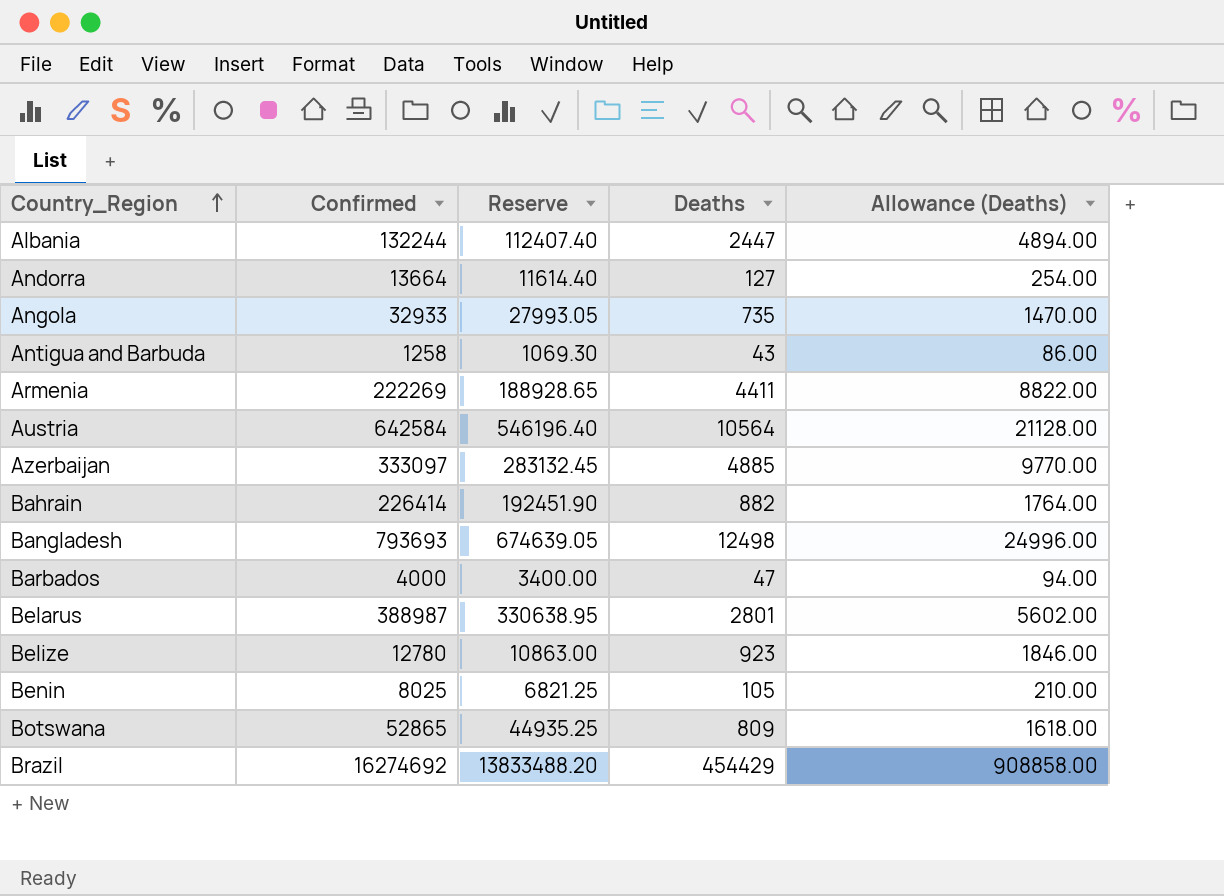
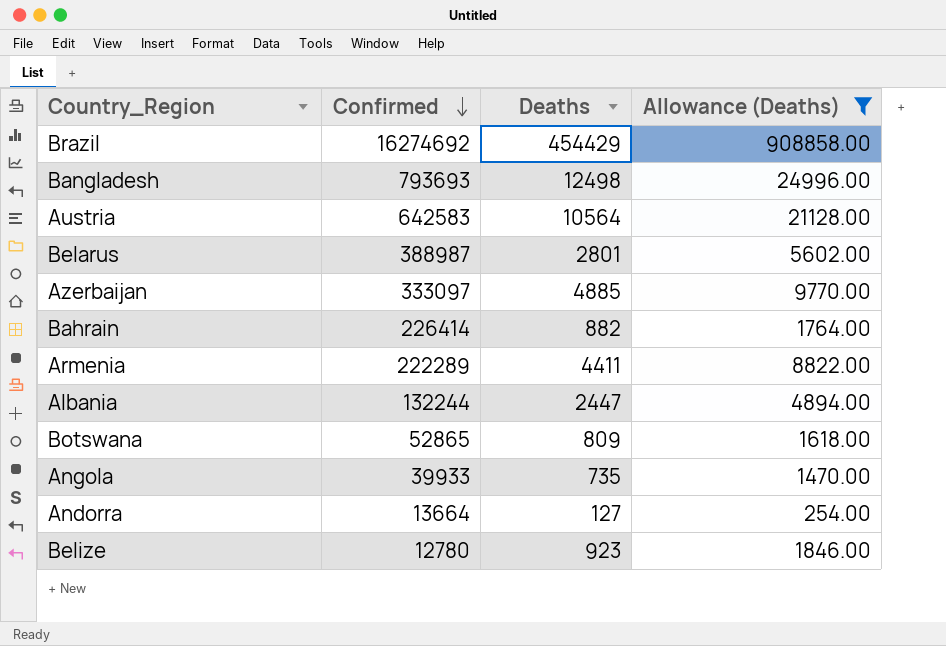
filter: none -> Allowance (Deaths) >= 254.00
row order: Country_Region ascending -> Confirmed descending
column Reserve | formula: [Confirmed] * 0.85 -> none
Austria | Confirmed: 642584 -> 642583
Armenia | Confirmed: 222269 -> 222289
Angola | Confirmed: 32933 -> 39933

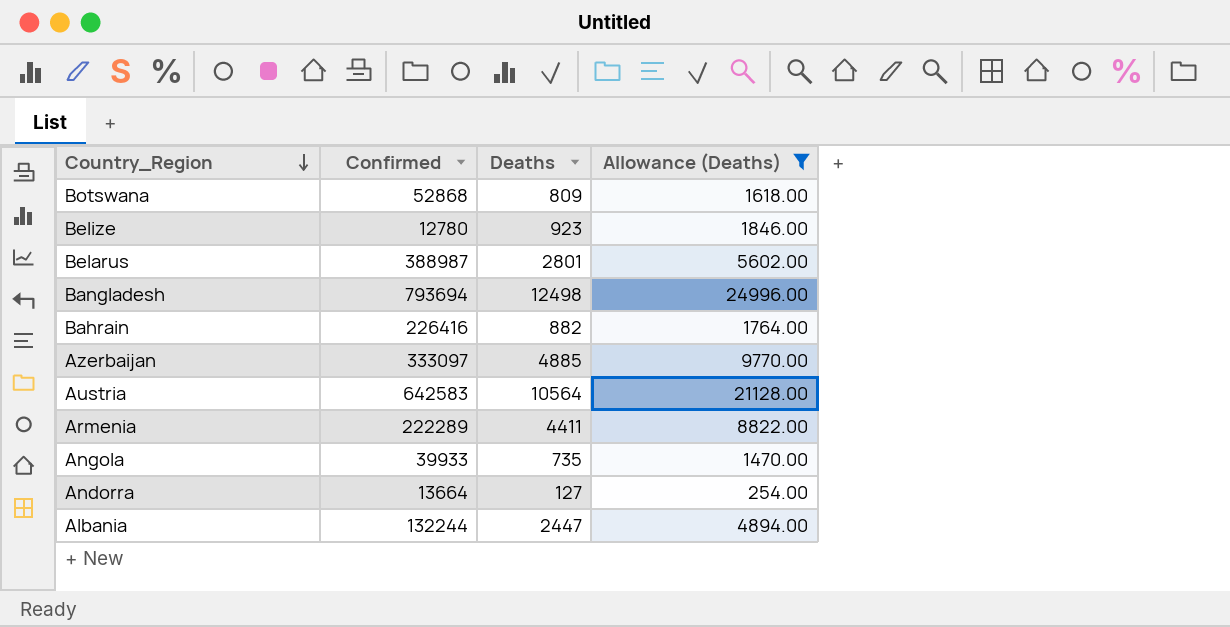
row order: Confirmed descending -> Country_Region descending
row Brazil: 16274692 | 454429 | 908858.00 -> none
Botswana | Confirmed: 52865 -> 52868
Bangladesh | Confirmed: 793693 -> 793694
Bahrain | Confirmed: 226414 -> 226416

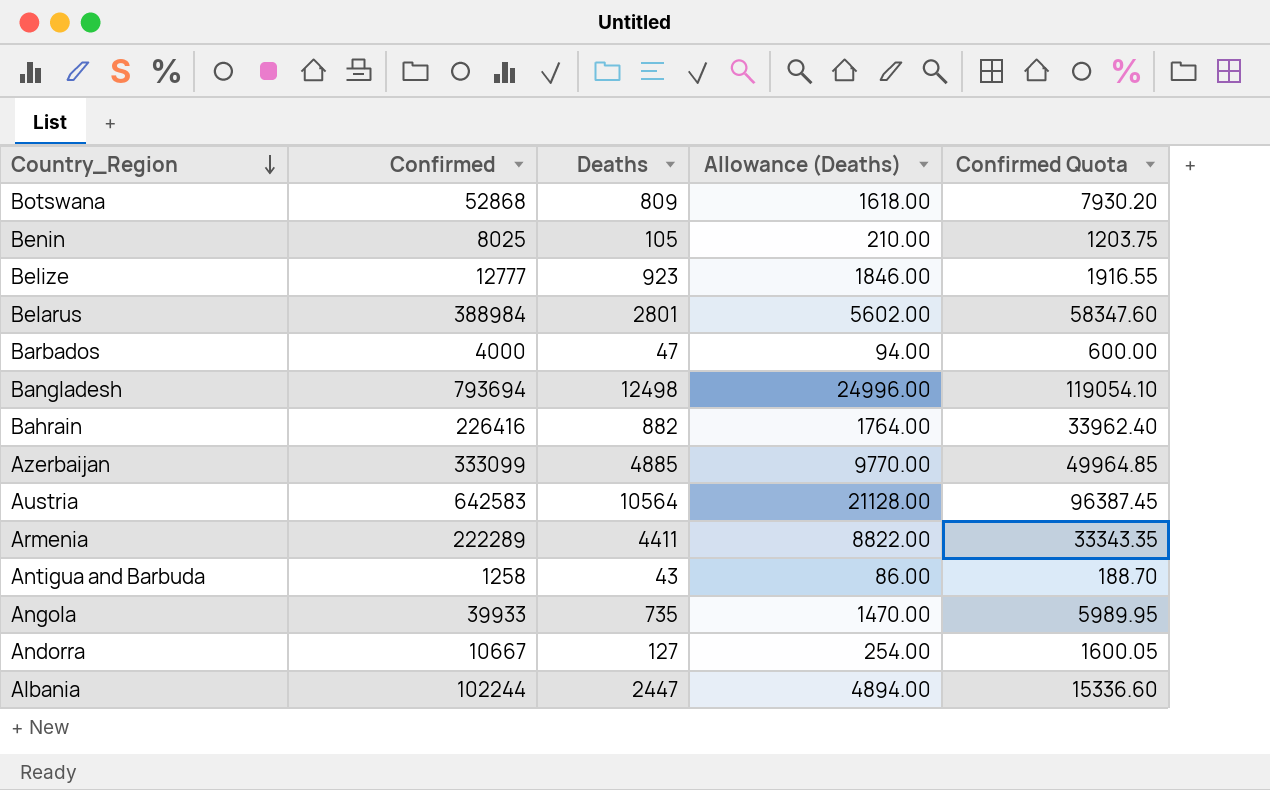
filter: Allowance (Deaths) >= 254.00 -> none
column Confirmed Quota | formula: none -> [Confirmed] * 0.15
Belize | Confirmed: 12780 -> 12777
Belarus | Confirmed: 388987 -> 388984
Azerbaijan | Confirmed: 333097 -> 333099
Andorra | Confirmed: 13664 -> 10667
Albania | Confirmed: 132244 -> 102244

